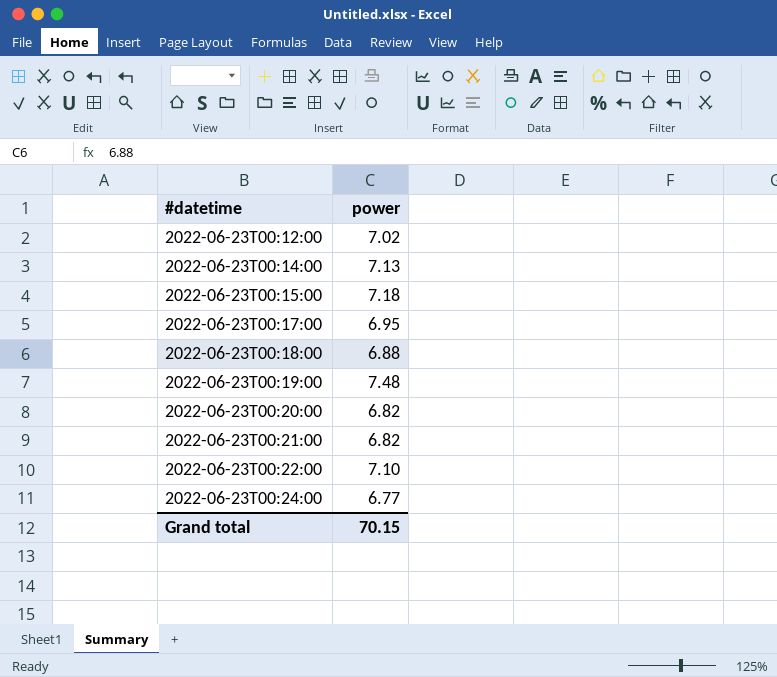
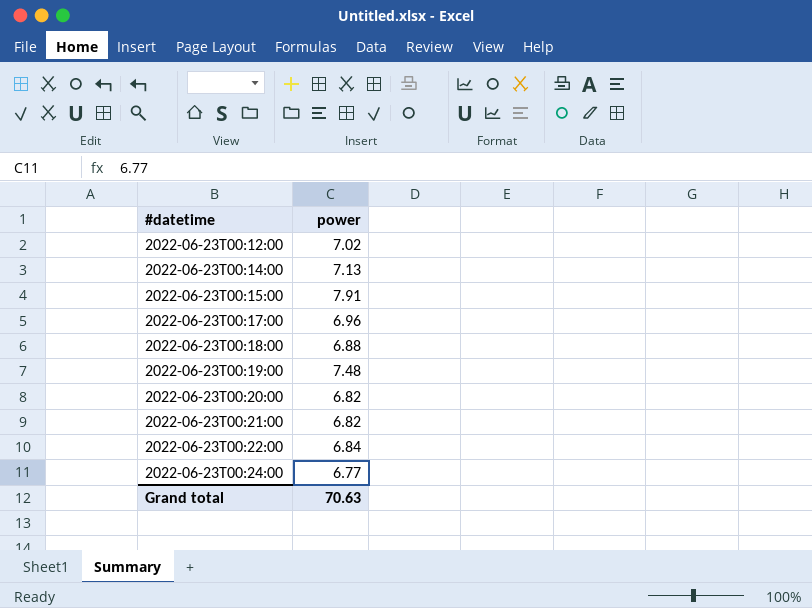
2022-06-23T00:15:00 | power: 7.18 -> 7.91
2022-06-23T00:17:00 | power: 6.95 -> 6.96
2022-06-23T00:22:00 | power: 7.10 -> 6.84
Grand total | power: 70.15 -> 70.63

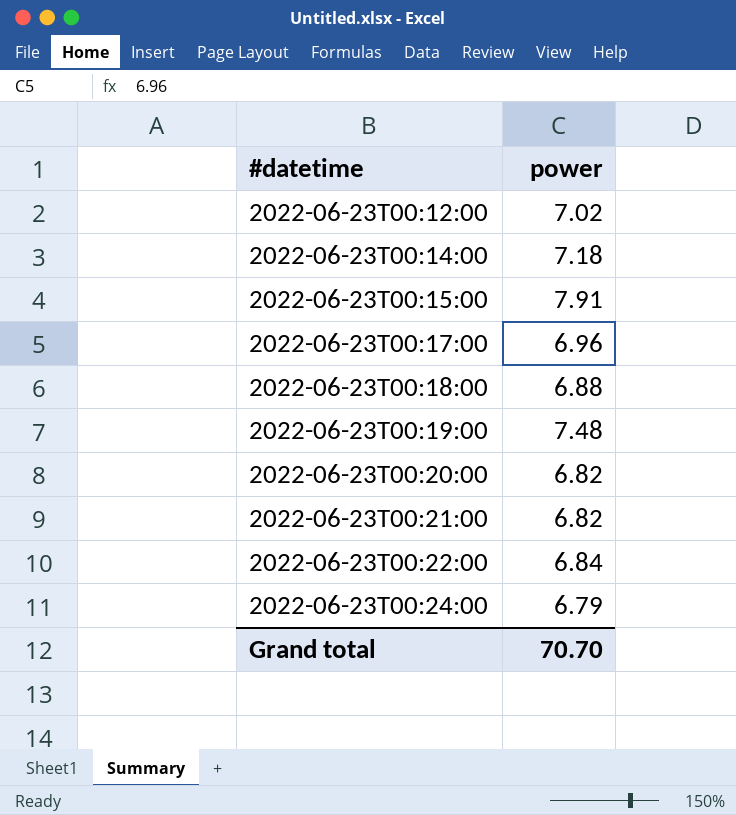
2022-06-23T00:14:00 | power: 7.13 -> 7.18
2022-06-23T00:24:00 | power: 6.77 -> 6.79
Grand total | power: 70.63 -> 70.70

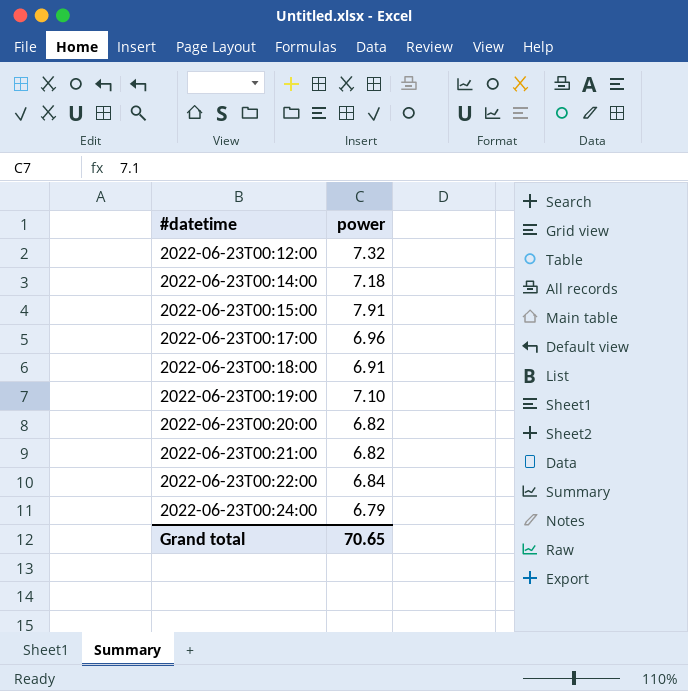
2022-06-23T00:12:00 | power: 7.02 -> 7.32
2022-06-23T00:18:00 | power: 6.88 -> 6.91
2022-06-23T00:19:00 | power: 7.48 -> 7.10
Grand total | power: 70.70 -> 70.65

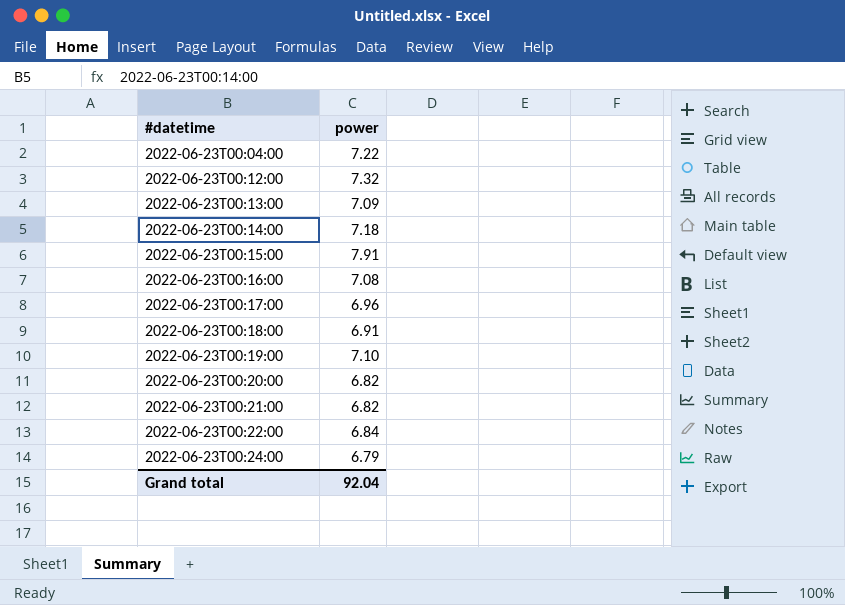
row 2022-06-23T00:04:00: none -> 7.22
row 2022-06-23T00:13:00: none -> 7.09
row 2022-06-23T00:16:00: none -> 7.08
Grand total | power: 70.65 -> 92.04

